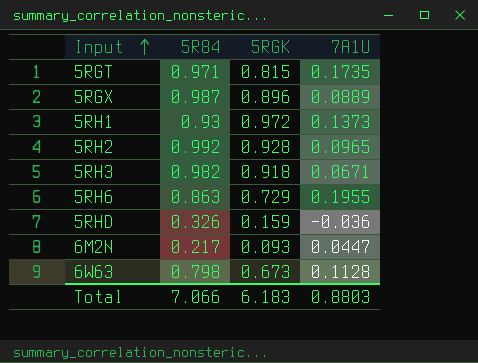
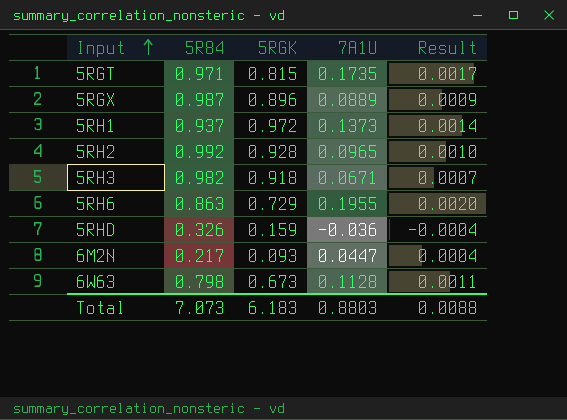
column Result | formula: none -> [7A1U] * 0.01
5RH1 | 5R84: 0.93 -> 0.937
Total | 5R84: 7.066 -> 7.073

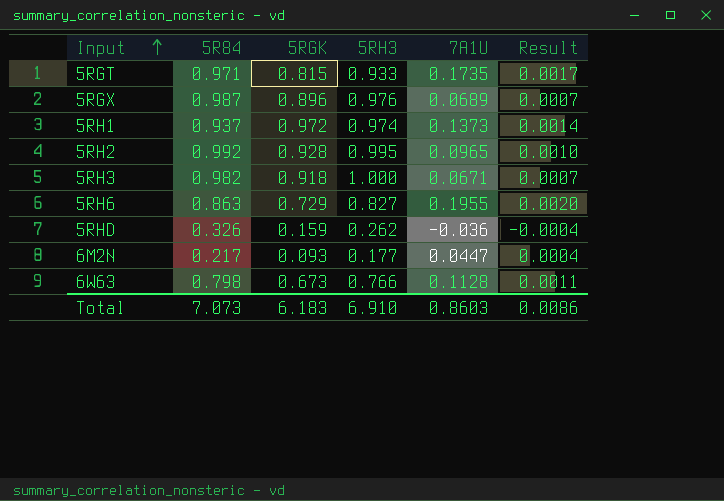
column 5RH3 | position: none -> 4
5RGX | 7A1U: 0.0889 -> 0.0689
5RGX | Result: 0.0009 -> 0.0007
Total | 7A1U: 0.8803 -> 0.8603
Total | Result: 0.0088 -> 0.0086

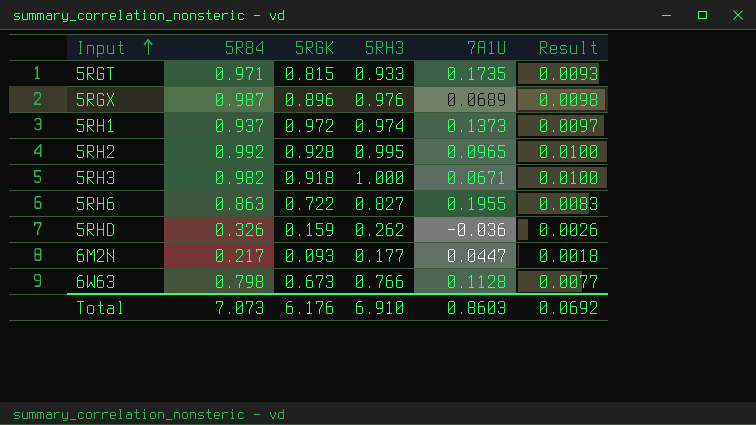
column Result | formula: [7A1U] * 0.01 -> [5RH3] * 0.01
5RH6 | 5RGK: 0.729 -> 0.722
Total | 5RGK: 6.183 -> 6.176
Total | Result: 0.0086 -> 0.0692

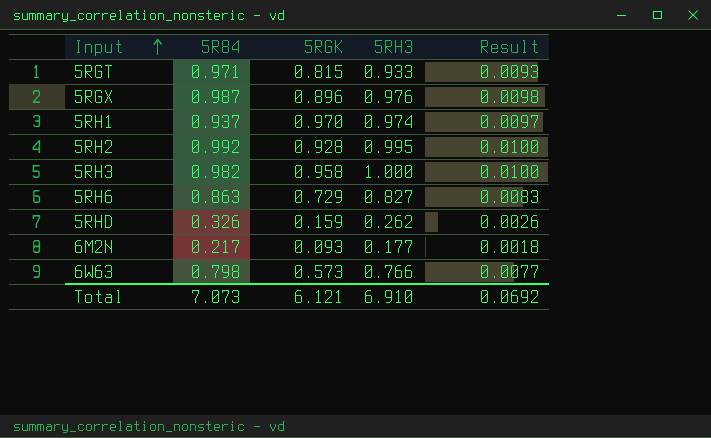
column 7A1U | position: 5 -> none
5RH1 | 5RGK: 0.972 -> 0.970
5RH3 | 5RGK: 0.918 -> 0.958
5RH6 | 5RGK: 0.722 -> 0.729
6W63 | 5RGK: 0.673 -> 0.573
Total | 5RGK: 6.176 -> 6.121

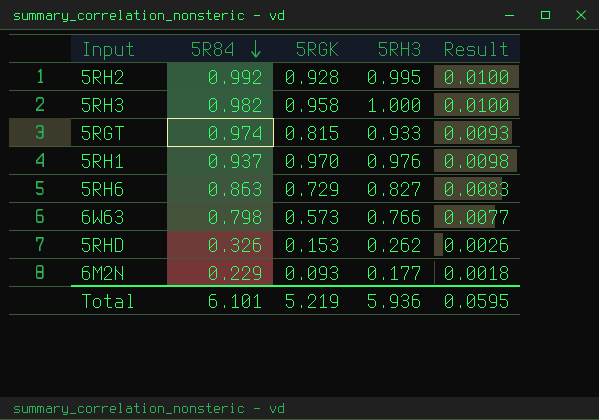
row order: Input ascending -> 5R84 descending
row 5RGX: 0.987 | 0.896 | 0.976 | 0.0098 -> none
5RGT | 5R84: 0.971 -> 0.974
5RH1 | 5RH3: 0.974 -> 0.976
5RH1 | Result: 0.0097 -> 0.0098
5RHD | 5RGK: 0.159 -> 0.153
6M2N | 5R84: 0.217 -> 0.229
Total | 5R84: 7.073 -> 6.101
Total | 5RGK: 6.121 -> 5.219
Total | 5RH3: 6.910 -> 5.936
Total | Result: 0.0692 -> 0.0595

